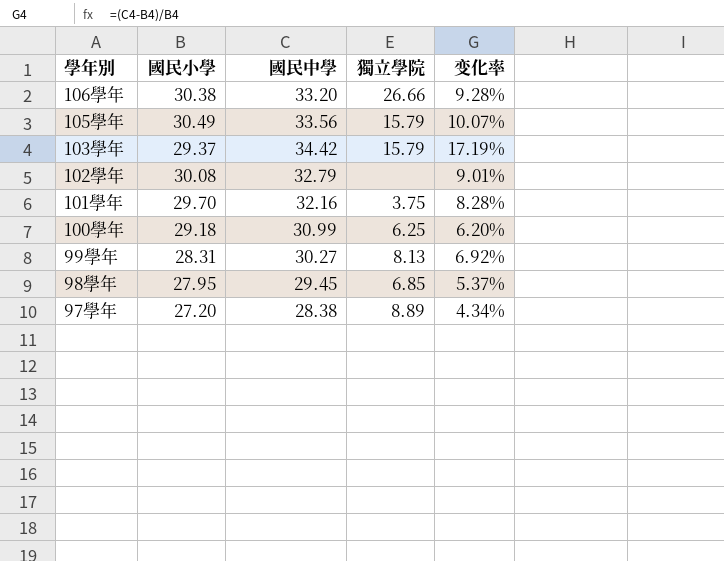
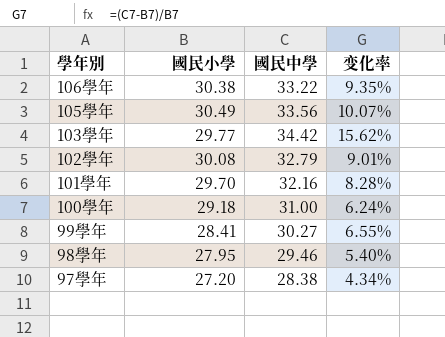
column 獨立學院 | position: 4 -> none
106學年 | 國民中學: 33.20 -> 33.22
106學年 | 变化率: 9.28% -> 9.35%
103學年 | 國民小學: 29.37 -> 29.77
103學年 | 变化率: 17.19% -> 15.62%
100學年 | 國民中學: 30.99 -> 31.00
100學年 | 变化率: 6.20% -> 6.24%
99學年 | 國民小學: 28.31 -> 28.41
99學年 | 变化率: 6.92% -> 6.55%
98學年 | 國民中學: 29.45 -> 29.46
98學年 | 变化率: 5.37% -> 5.40%

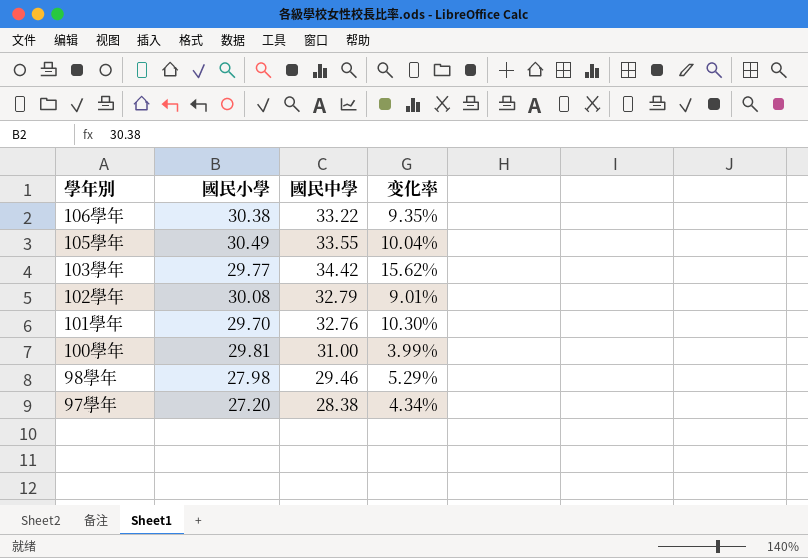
row 99學年: 28.41 | 30.27 | 6.55% -> none
105學年 | 國民中學: 33.56 -> 33.55
105學年 | 变化率: 10.07% -> 10.04%
101學年 | 國民中學: 32.16 -> 32.76
101學年 | 变化率: 8.28% -> 10.30%
100學年 | 國民小學: 29.18 -> 29.81
100學年 | 变化率: 6.24% -> 3.99%
98學年 | 國民小學: 27.95 -> 27.98
98學年 | 变化率: 5.40% -> 5.29%

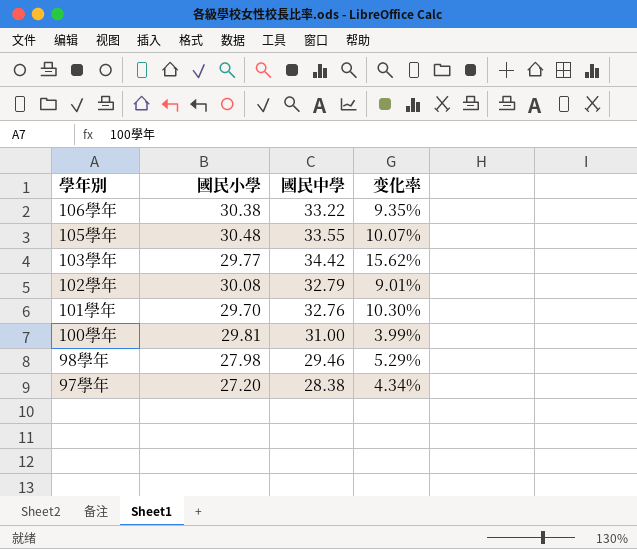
105學年 | 國民小學: 30.49 -> 30.48
105學年 | 变化率: 10.04% -> 10.07%

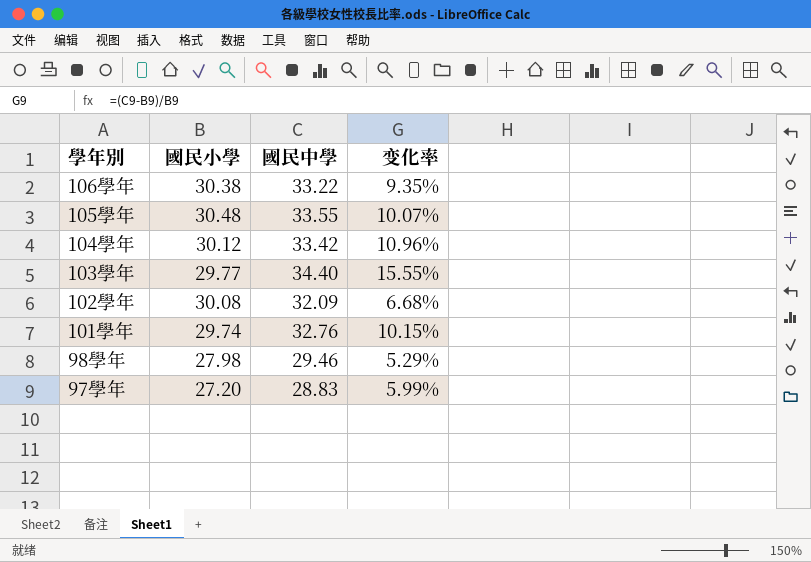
row 100學年: 29.81 | 31.00 | 3.99% -> none
row 104學年: none -> 30.12 | 33.42 | 10.96%
103學年 | 國民中學: 34.42 -> 34.40
103學年 | 变化率: 15.62% -> 15.55%
102學年 | 國民中學: 32.79 -> 32.09
102學年 | 变化率: 9.01% -> 6.68%
101學年 | 國民小學: 29.70 -> 29.74
101學年 | 变化率: 10.30% -> 10.15%
97學年 | 國民中學: 28.38 -> 28.83
97學年 | 变化率: 4.34% -> 5.99%

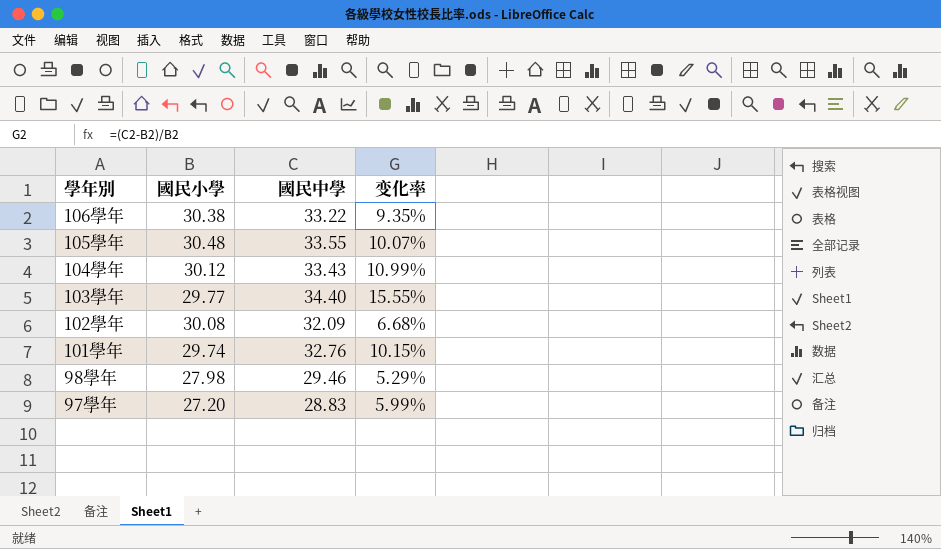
104學年 | 國民中學: 33.42 -> 33.43
104學年 | 变化率: 10.96% -> 10.99%

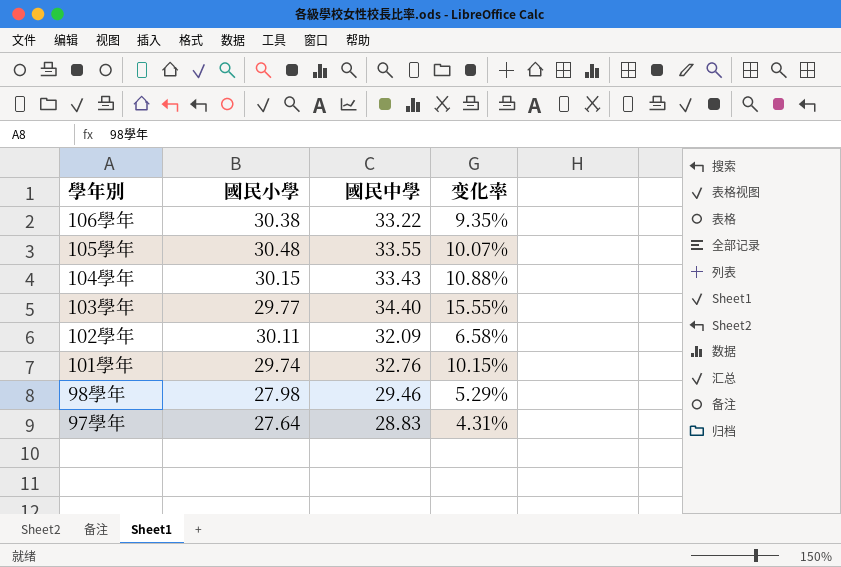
104學年 | 國民小學: 30.12 -> 30.15
104學年 | 变化率: 10.99% -> 10.88%
102學年 | 國民小學: 30.08 -> 30.11
102學年 | 变化率: 6.68% -> 6.58%
97學年 | 國民小學: 27.20 -> 27.64
97學年 | 变化率: 5.99% -> 4.31%

